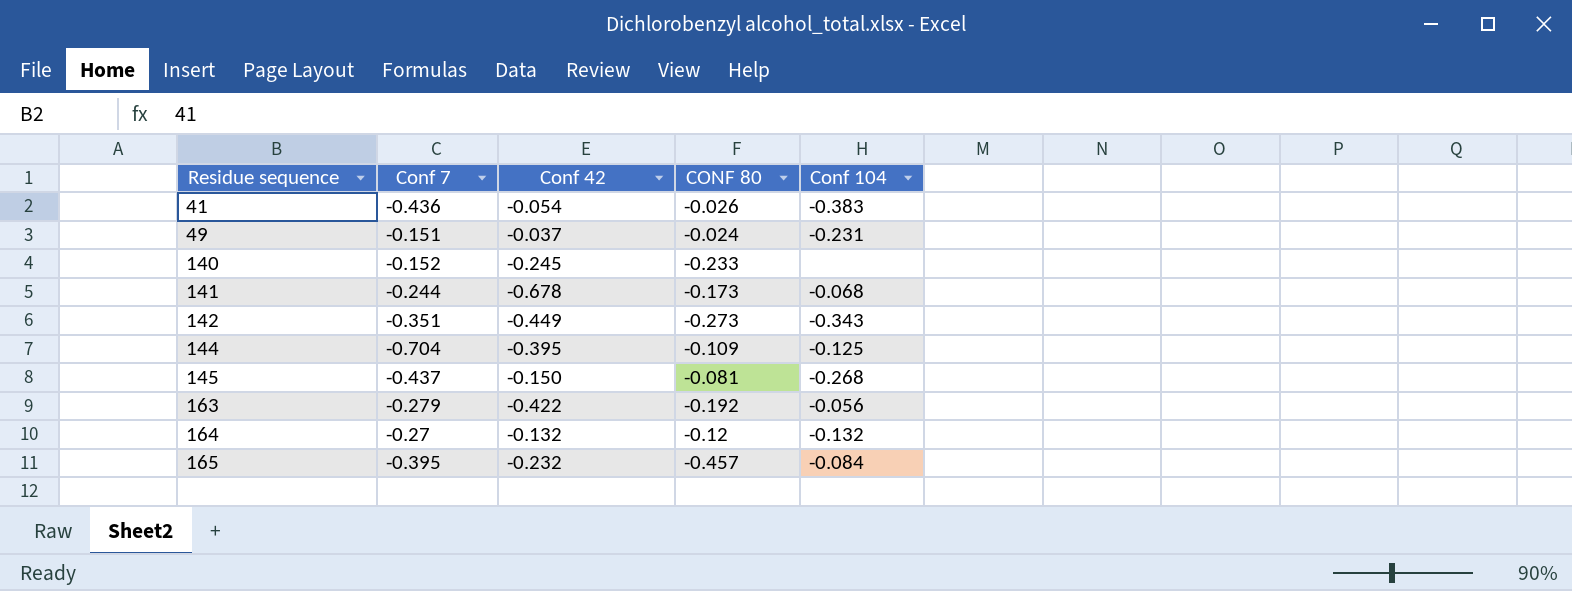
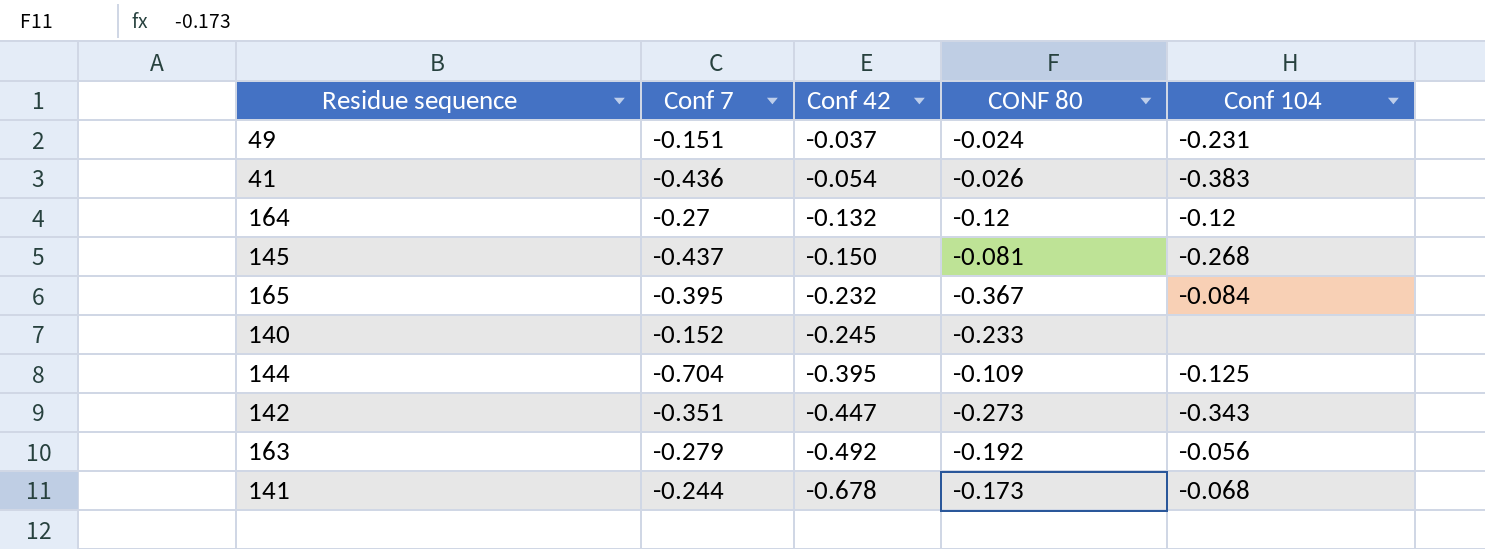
row order: Residue sequence ascending -> Conf 42 descending
164 | Conf 104: -0.132 -> -0.12
165 | CONF 80: -0.457 -> -0.367
142 | Conf 42: -0.449 -> -0.447
163 | Conf 42: -0.422 -> -0.492

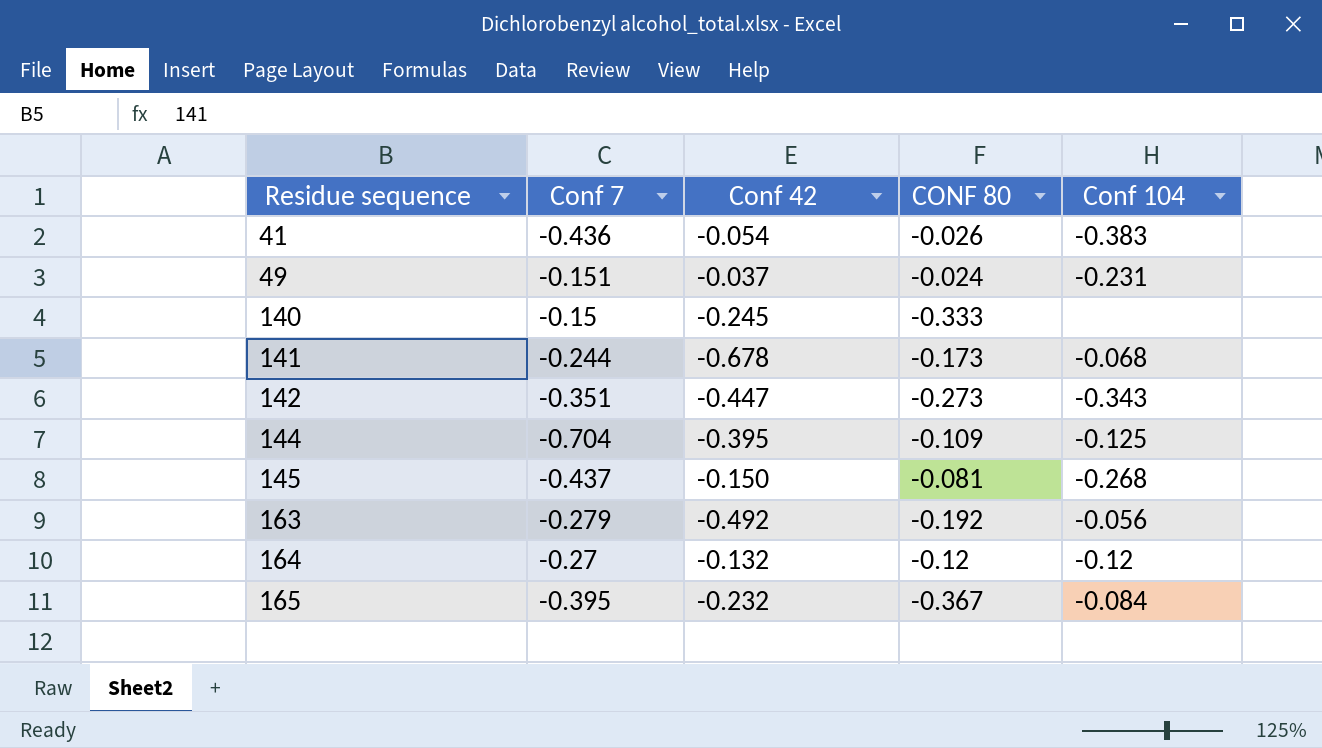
row order: Conf 42 descending -> Residue sequence ascending
140 | Conf 7: -0.152 -> -0.15
140 | CONF 80: -0.233 -> -0.333

